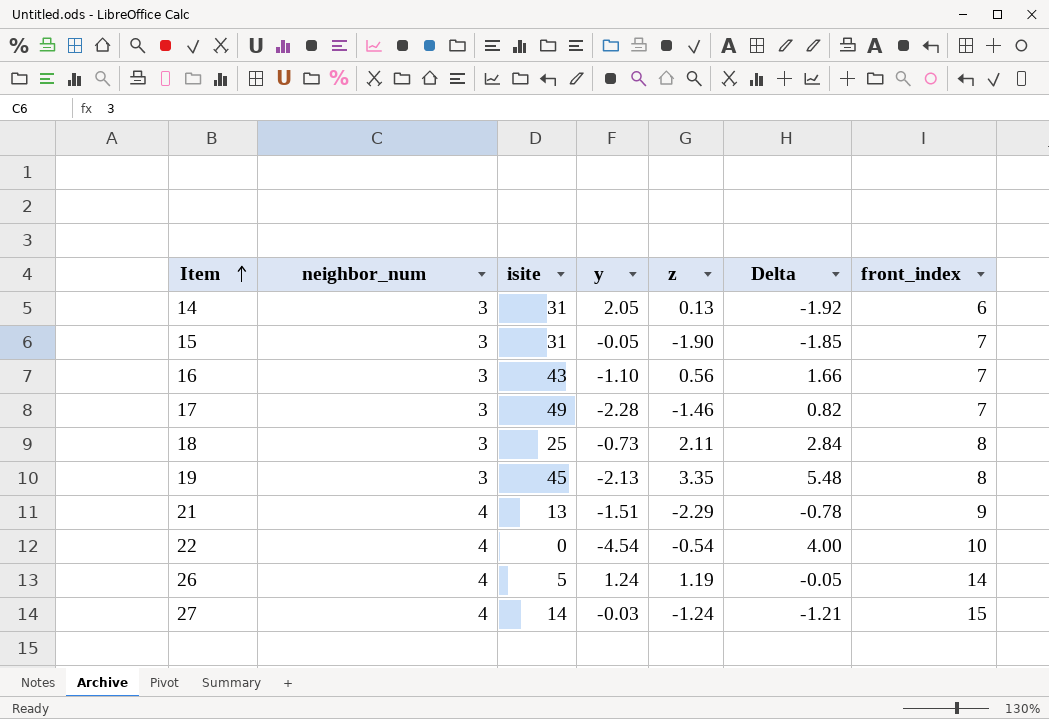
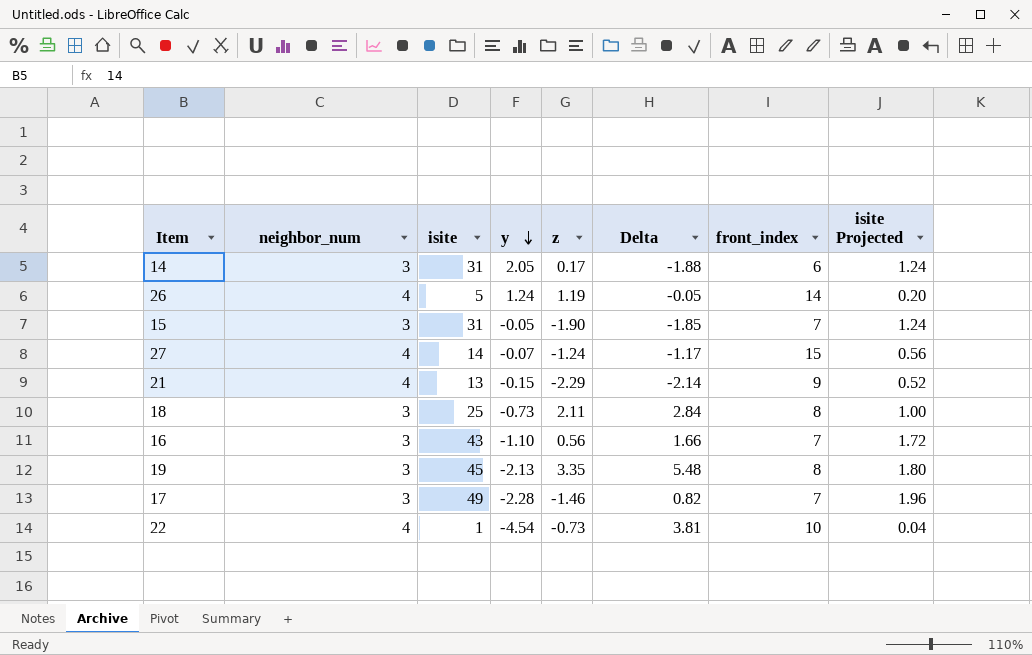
row order: Item ascending -> y descending
column isite Projected | formula: none -> [isite] * 0.04
14 | z: 0.13 -> 0.17
14 | Delta: -1.92 -> -1.88
27 | y: -0.03 -> -0.07
27 | Delta: -1.21 -> -1.17
21 | y: -1.51 -> -0.15
21 | Delta: -0.78 -> -2.14
22 | isite: 0 -> 1
22 | z: -0.54 -> -0.73
22 | Delta: 4.00 -> 3.81

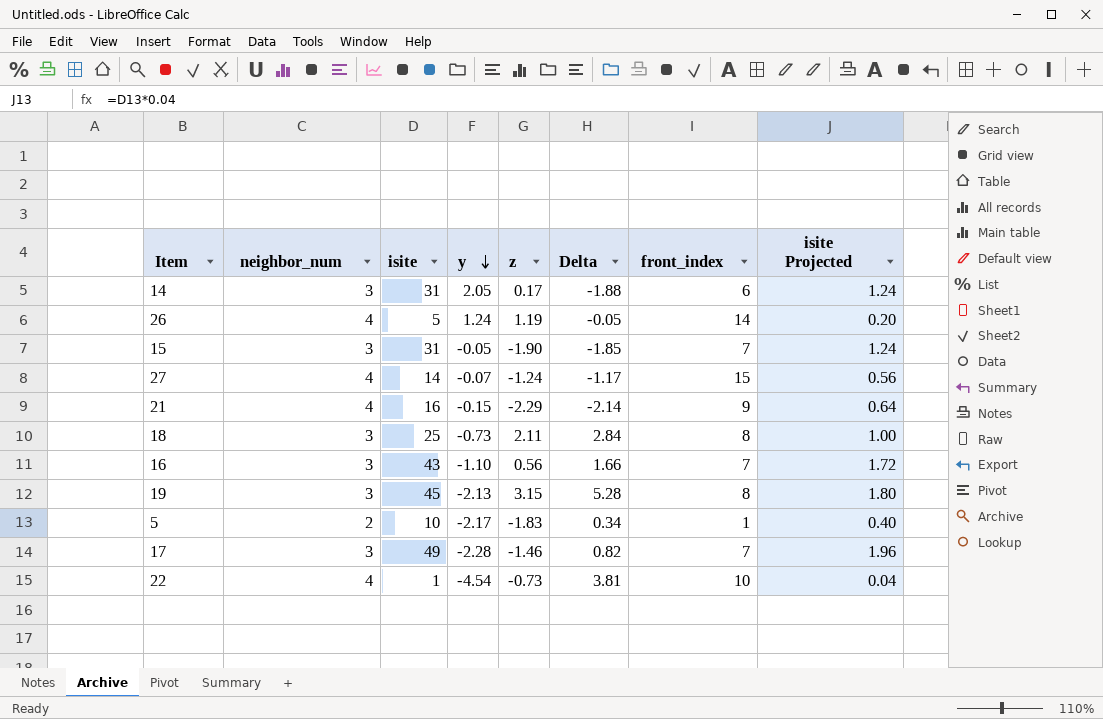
21 | isite: 13 -> 16
21 | isite Projected: 0.52 -> 0.64
19 | z: 3.35 -> 3.15
19 | Delta: 5.48 -> 5.28
row 5: none -> 2 | 10 | -2.17 | -1.83 | 0.34 | 1 | 0.40

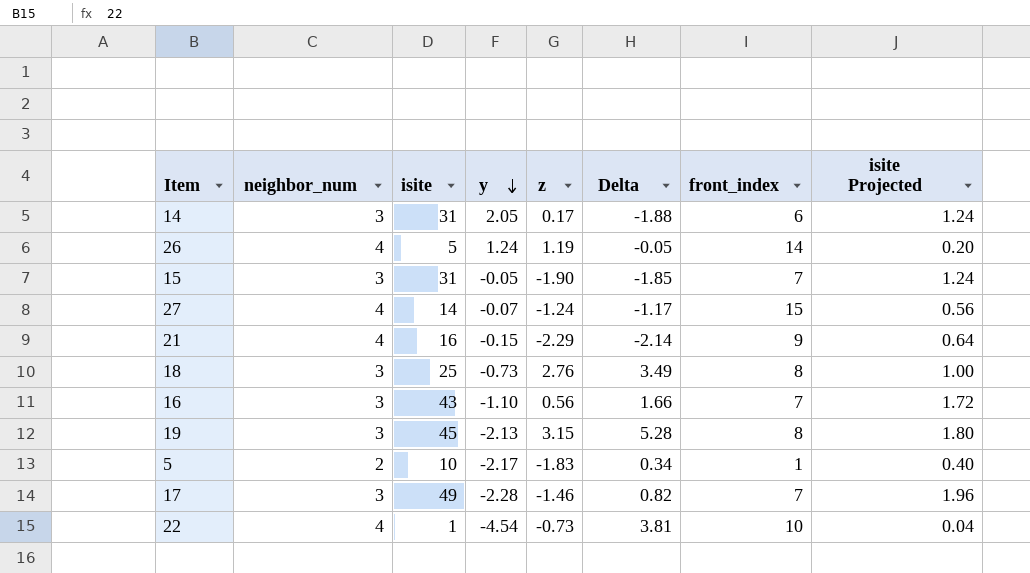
18 | z: 2.11 -> 2.76
18 | Delta: 2.84 -> 3.49

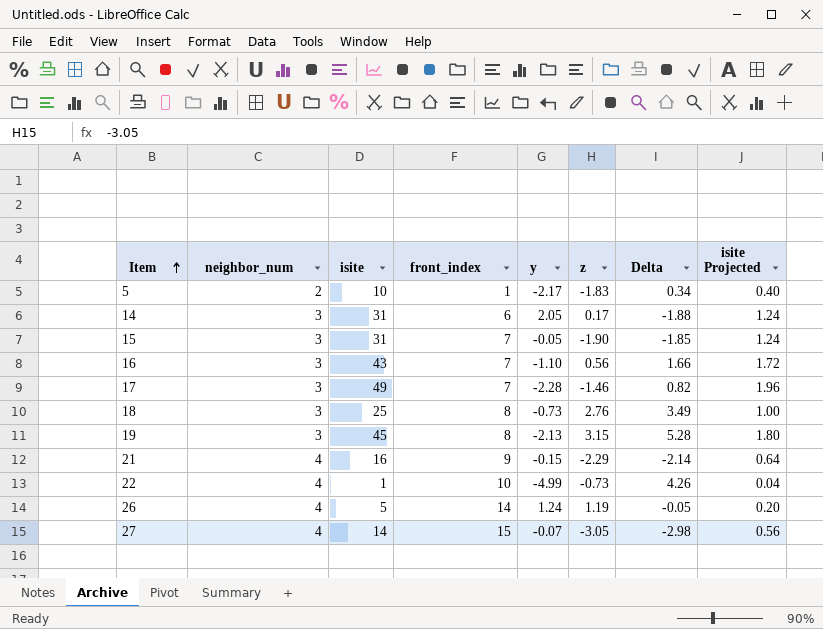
row order: y descending -> Item ascending
column front_index | position: 7 -> 4
22 | y: -4.54 -> -4.99
22 | Delta: 3.81 -> 4.26
27 | z: -1.24 -> -3.05
27 | Delta: -1.17 -> -2.98

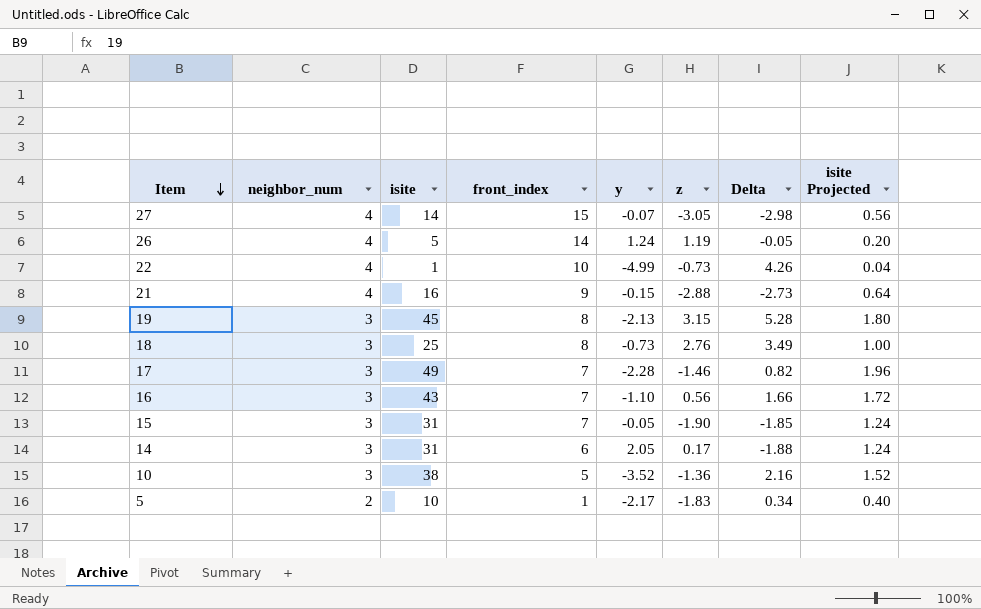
row order: Item ascending -> Item descending
21 | z: -2.29 -> -2.88
21 | Delta: -2.14 -> -2.73
row 10: none -> 3 | 38 | 5 | -3.52 | -1.36 | 2.16 | 1.52

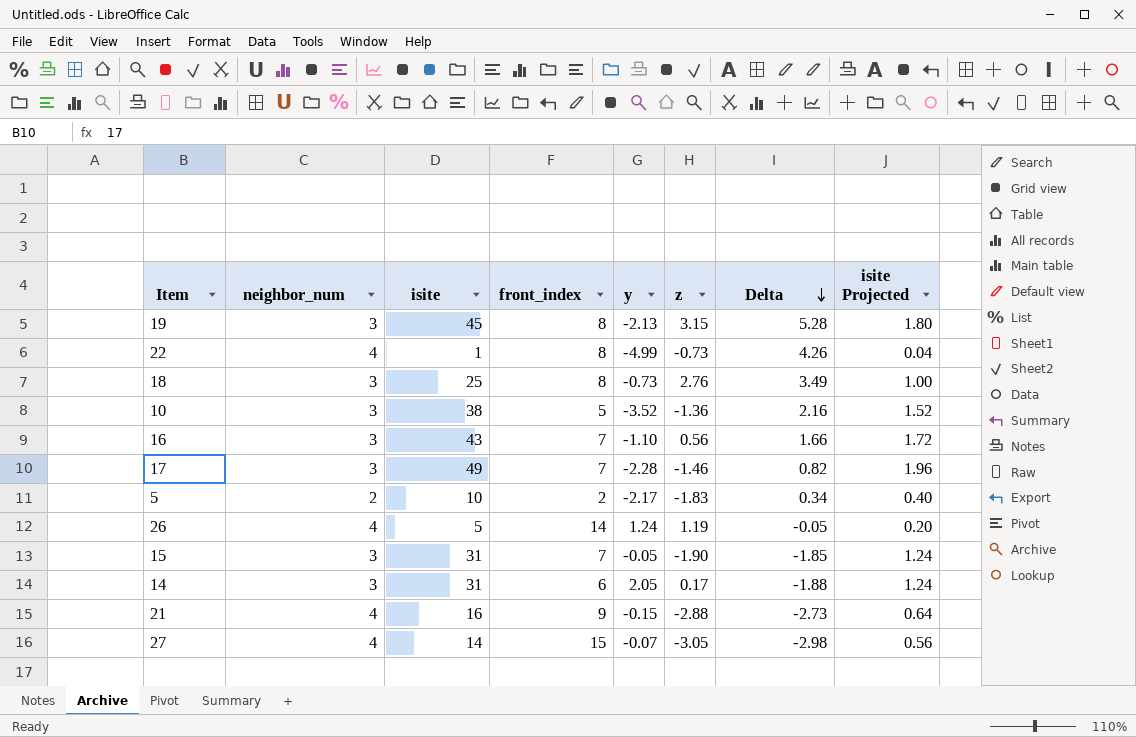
row order: Item descending -> Delta descending
22 | front_index: 10 -> 8
5 | front_index: 1 -> 2

